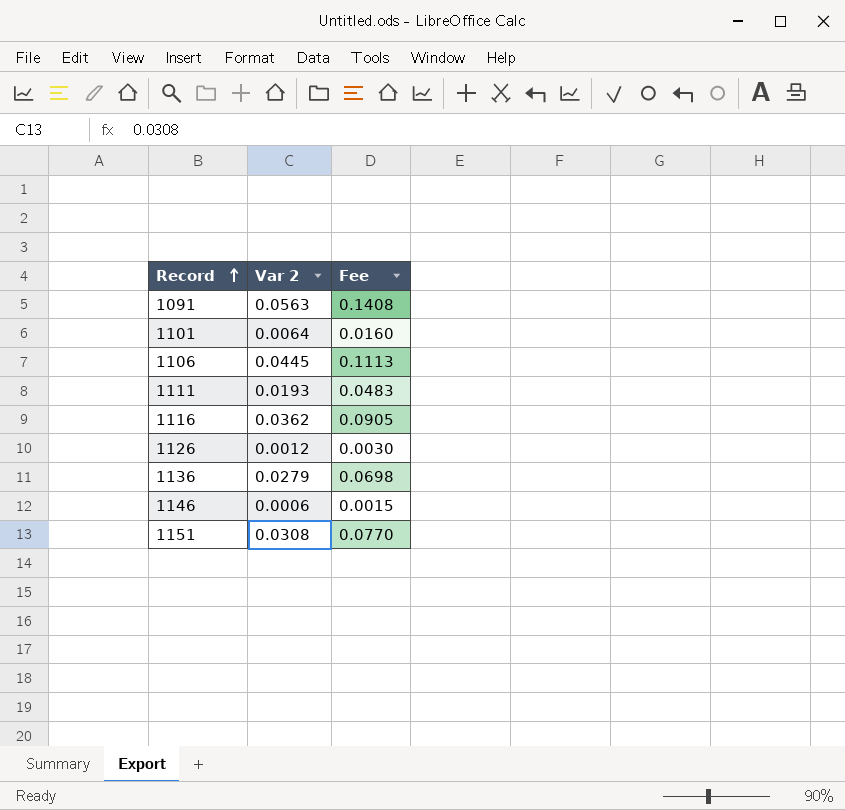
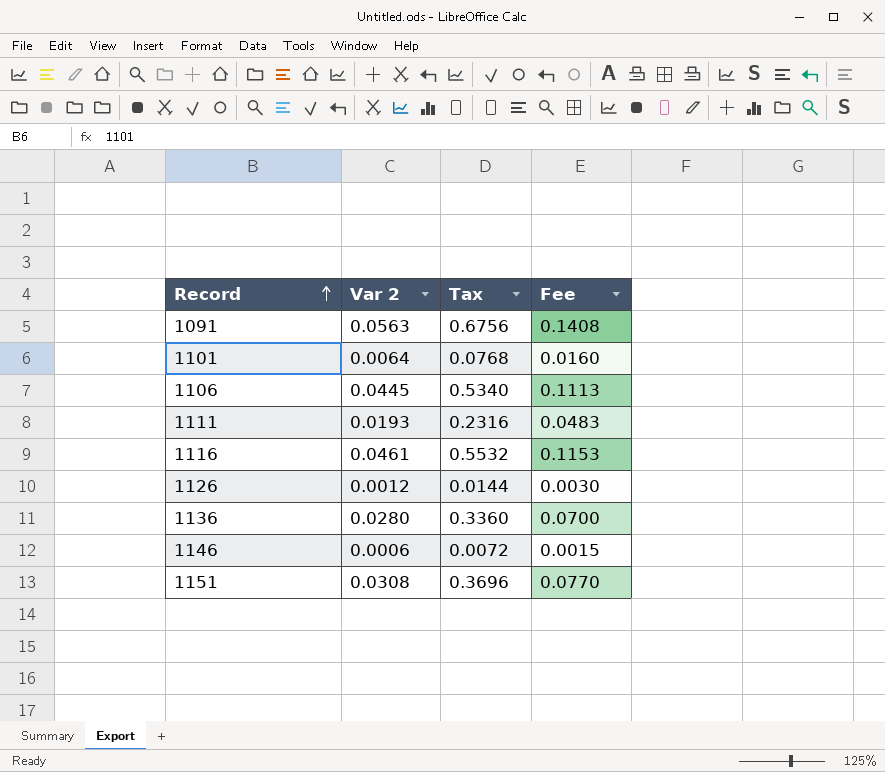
column Tax | formula: none -> [Var 2] * 12
1116 | Var 2: 0.0362 -> 0.0461
1116 | Fee: 0.0905 -> 0.1153
1136 | Var 2: 0.0279 -> 0.0280
1136 | Fee: 0.0698 -> 0.0700

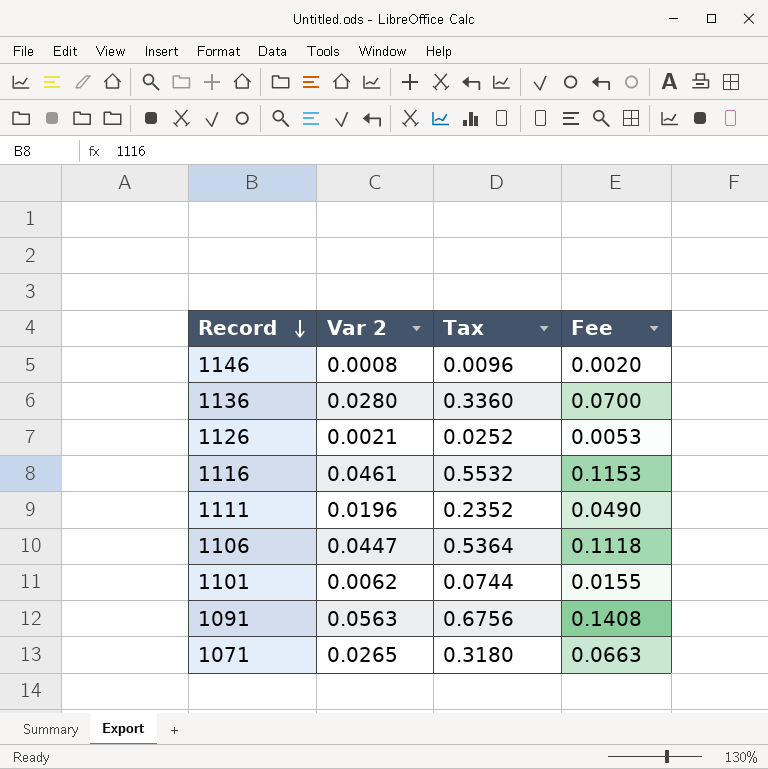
row order: Record ascending -> Record descending
row 1151: 0.0308 | 0.3696 | 0.0770 -> none
1146 | Var 2: 0.0006 -> 0.0008
1146 | Tax: 0.0072 -> 0.0096
1146 | Fee: 0.0015 -> 0.0020
1126 | Var 2: 0.0012 -> 0.0021
1126 | Tax: 0.0144 -> 0.0252
1126 | Fee: 0.0030 -> 0.0053
1111 | Var 2: 0.0193 -> 0.0196
1111 | Tax: 0.2316 -> 0.2352
1111 | Fee: 0.0483 -> 0.0490
1106 | Var 2: 0.0445 -> 0.0447
1106 | Tax: 0.5340 -> 0.5364
1106 | Fee: 0.1113 -> 0.1118
1101 | Var 2: 0.0064 -> 0.0062
1101 | Tax: 0.0768 -> 0.0744
1101 | Fee: 0.0160 -> 0.0155
row 1071: none -> 0.0265 | 0.3180 | 0.0663

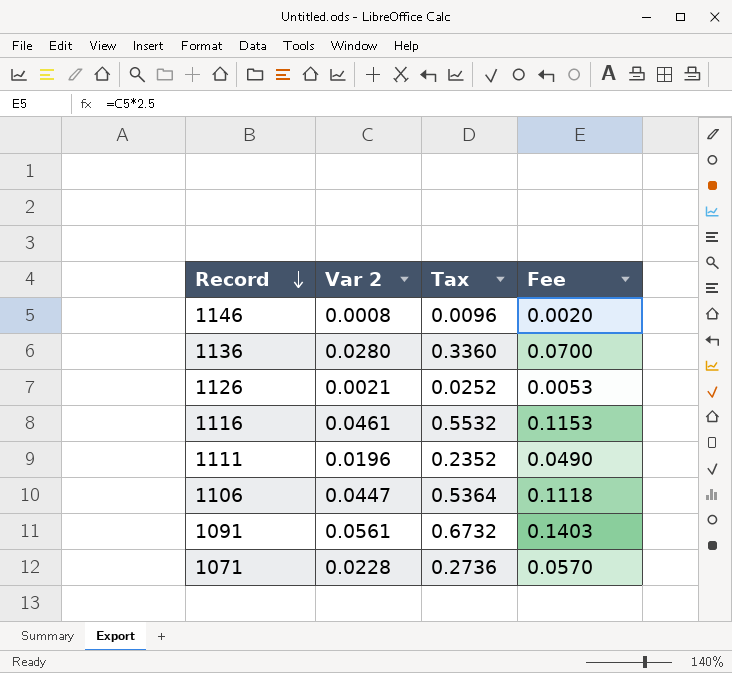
row 1101: 0.0062 | 0.0744 | 0.0155 -> none
1091 | Var 2: 0.0563 -> 0.0561
1091 | Tax: 0.6756 -> 0.6732
1091 | Fee: 0.1408 -> 0.1403
1071 | Var 2: 0.0265 -> 0.0228
1071 | Tax: 0.3180 -> 0.2736
1071 | Fee: 0.0663 -> 0.0570

